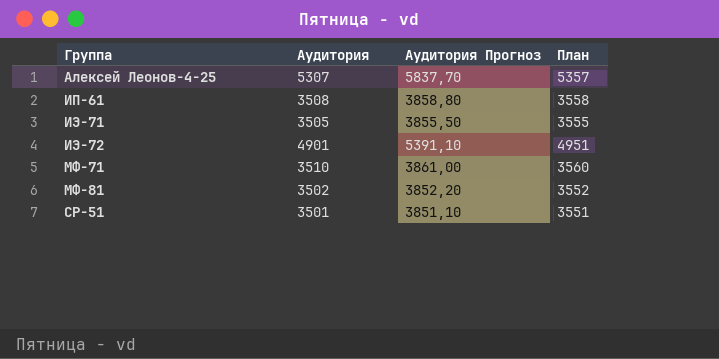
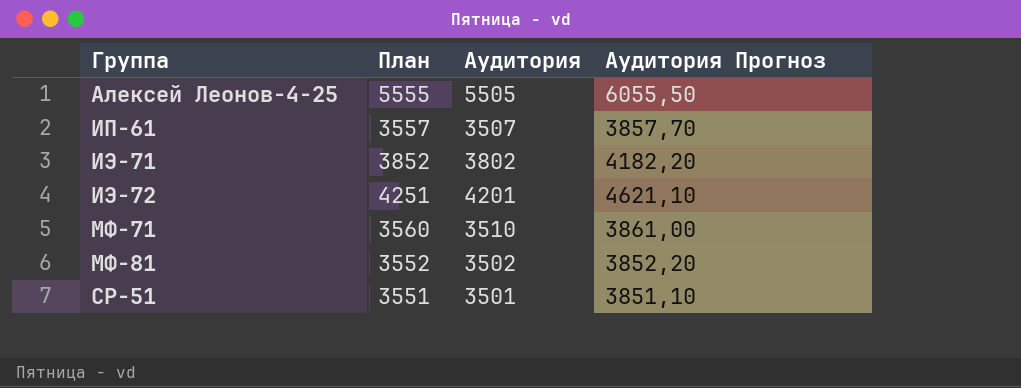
column План | position: 4 -> 2
Алексей Леонов-4-25 | План: 5357 -> 5555
Алексей Леонов-4-25 | Аудитория: 5307 -> 5505
Алексей Леонов-4-25 | Аудитория Прогноз: 5837,70 -> 6055,50
ИП-61 | План: 3558 -> 3557
ИП-61 | Аудитория: 3508 -> 3507
ИП-61 | Аудитория Прогноз: 3858,80 -> 3857,70
ИЭ-71 | План: 3555 -> 3852
ИЭ-71 | Аудитория: 3505 -> 3802
ИЭ-71 | Аудитория Прогноз: 3855,50 -> 4182,20
ИЭ-72 | План: 4951 -> 4251
ИЭ-72 | Аудитория: 4901 -> 4201
ИЭ-72 | Аудитория Прогноз: 5391,10 -> 4621,10

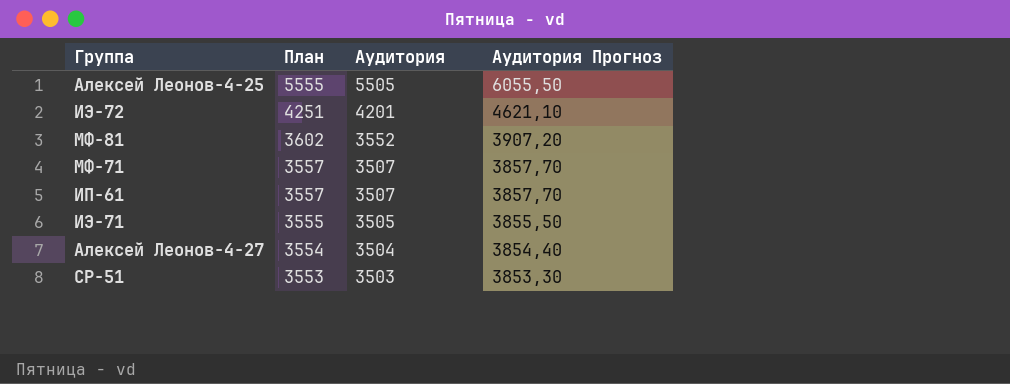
row order: Группа ascending -> План descending
МФ-81 | План: 3552 -> 3602
МФ-81 | Аудитория: 3502 -> 3552
МФ-81 | Аудитория Прогноз: 3852,20 -> 3907,20
МФ-71 | План: 3560 -> 3557
МФ-71 | Аудитория: 3510 -> 3507
МФ-71 | Аудитория Прогноз: 3861,00 -> 3857,70
ИЭ-71 | План: 3852 -> 3555
ИЭ-71 | Аудитория: 3802 -> 3505
ИЭ-71 | Аудитория Прогноз: 4182,20 -> 3855,50
row Алексей Леонов-4-27: none -> 3554 | 3504 | 3854,40
СР-51 | План: 3551 -> 3553
СР-51 | Аудитория: 3501 -> 3503
СР-51 | Аудитория Прогноз: 3851,10 -> 3853,30

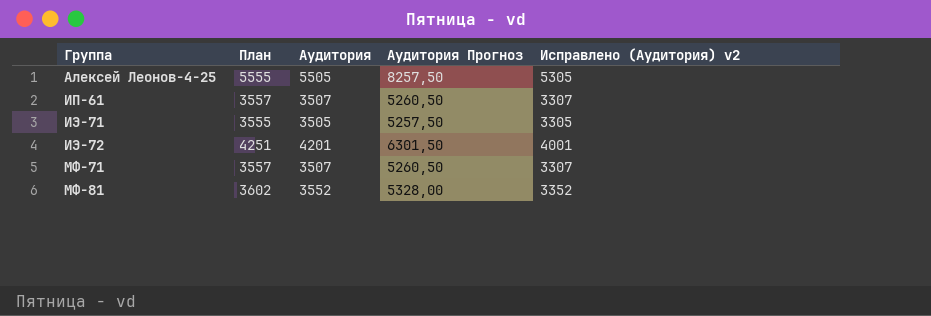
row order: План descending -> Группа ascending
column Аудитория Прогноз | formula: [Аудитория] * 1,1 -> [Аудитория] * 1,5
column Исправлено (Аудитория) v2 | formula: none -> [Аудитория] - 200
row Алексей Леонов-4-27: 3554 | 3504 | 3854,40 -> none
row СР-51: 3553 | 3503 | 3853,30 -> none

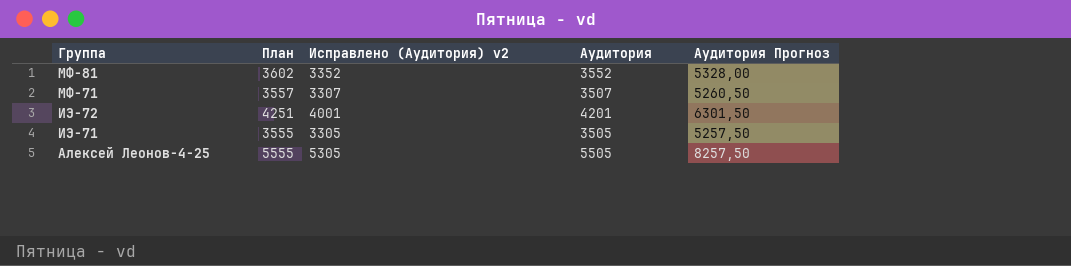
row order: Группа ascending -> Группа descending
column Исправлено (Аудитория) v2 | position: 5 -> 3
row ИП-61: 3557 | 3507 | 5260,50 | 3307 -> none

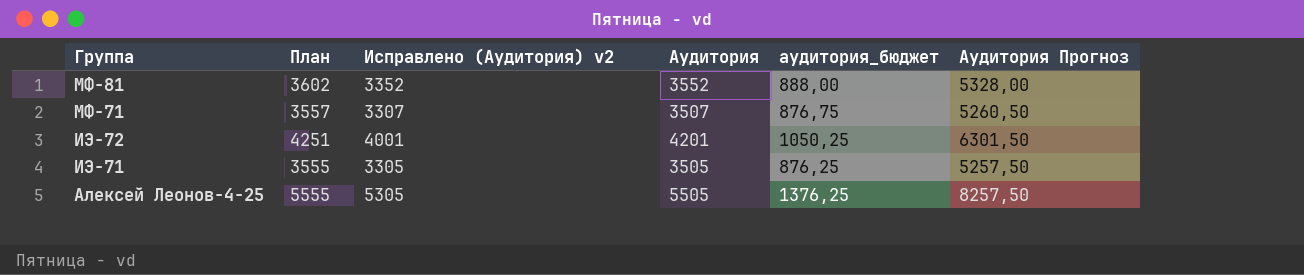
column аудитория_бюджет | formula: none -> [Аудитория] * 0,25

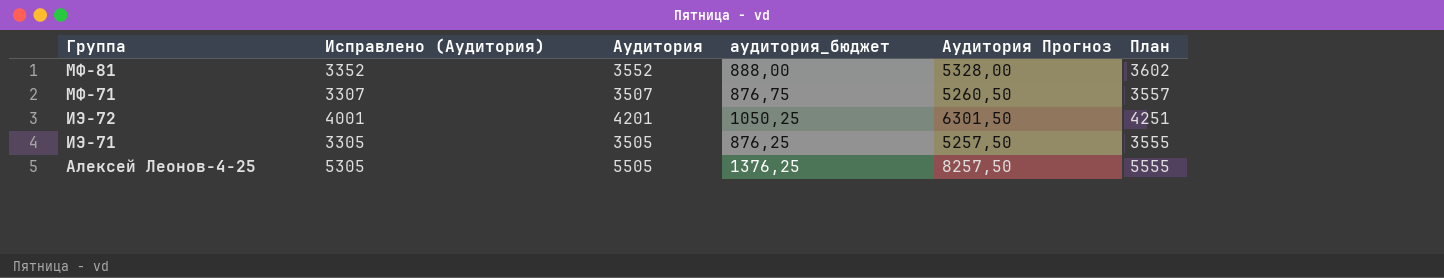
column name: Исправлено (Аудитория) v2 -> Исправлено (Аудитория)
column План | position: 2 -> 6

